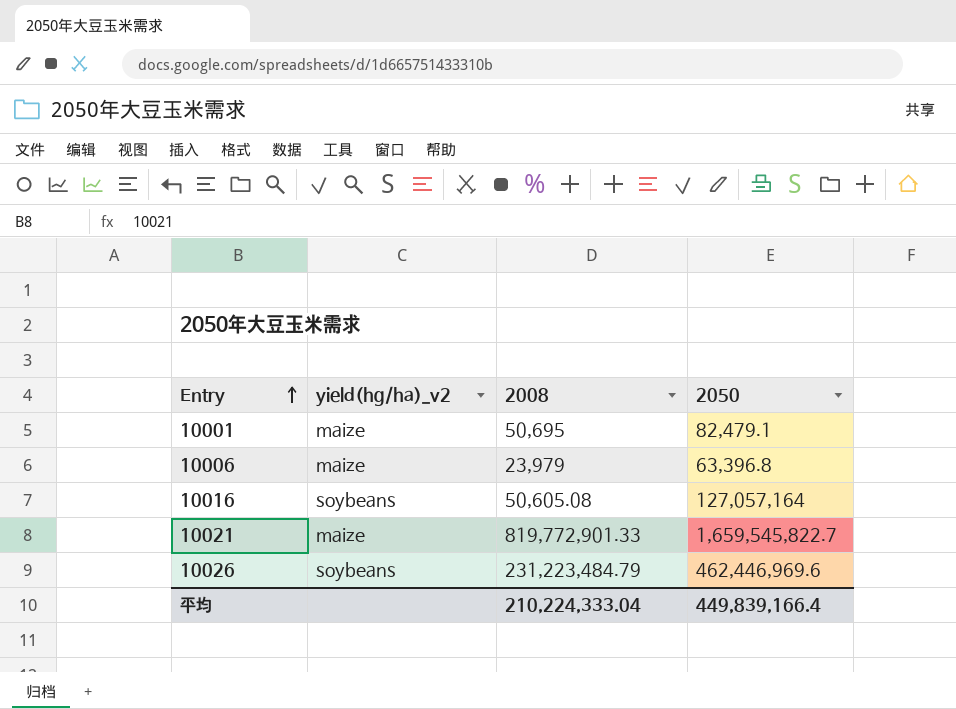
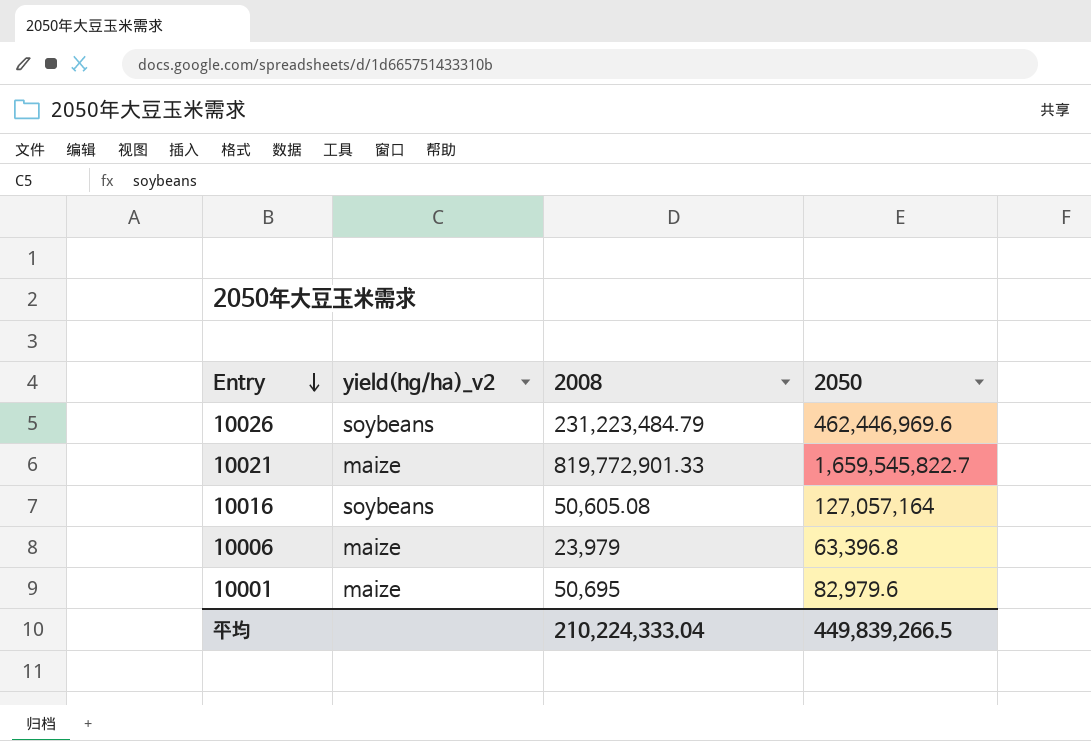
row order: Entry ascending -> Entry descending
10001 | 2050: 82,479.1 -> 82,979.6
平均 | 2050: 449,839,166.4 -> 449,839,266.5

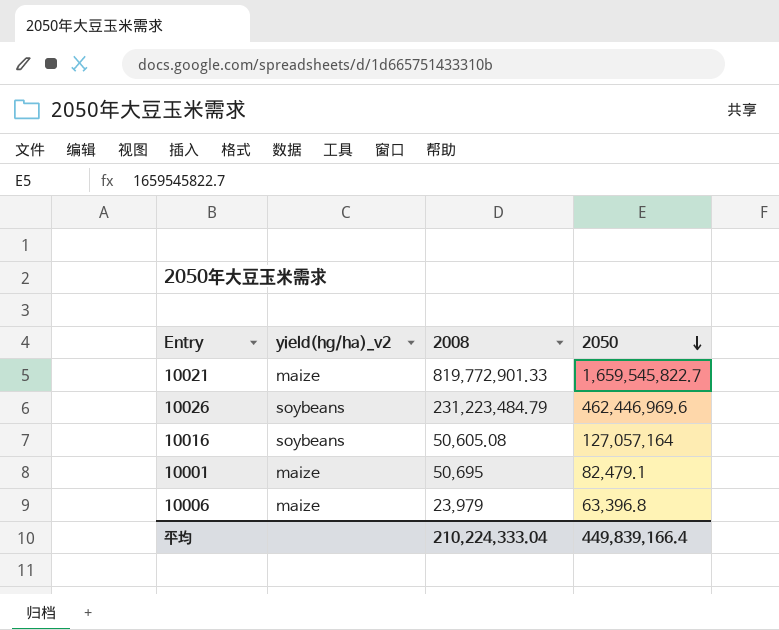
row order: Entry descending -> 2050 descending
10001 | 2050: 82,979.6 -> 82,479.1
平均 | 2050: 449,839,266.5 -> 449,839,166.4

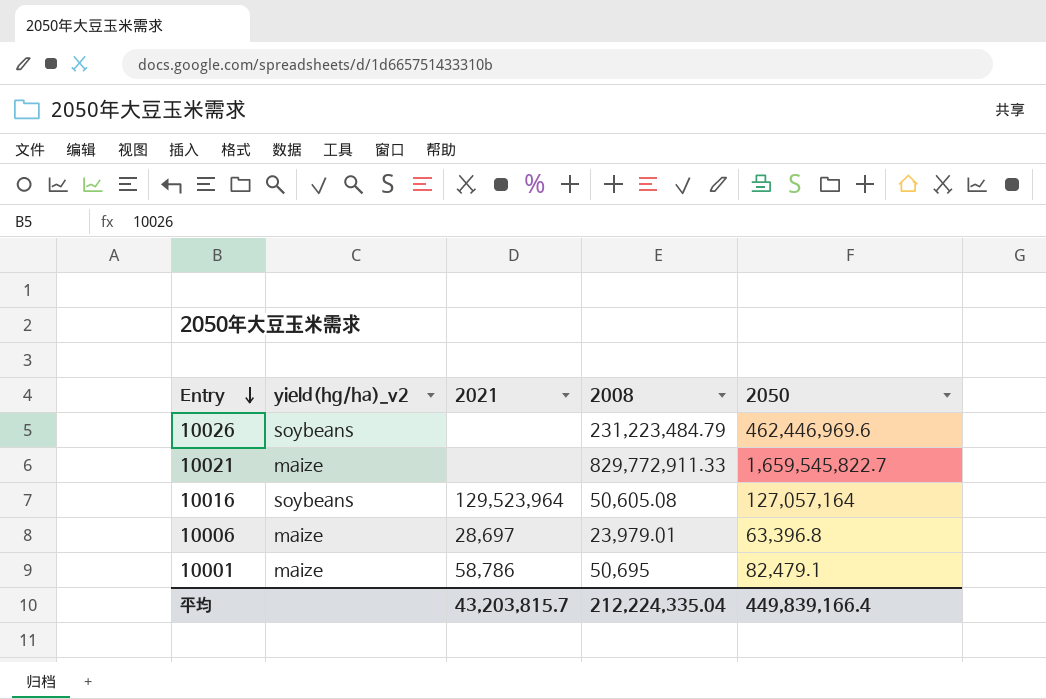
row order: 2050 descending -> Entry descending
column 2021 | position: none -> 3
10021 | 2008: 819,772,901.33 -> 829,772,911.33
10006 | 2008: 23,979 -> 23,979.01
平均 | 2008: 210,224,333.04 -> 212,224,335.04

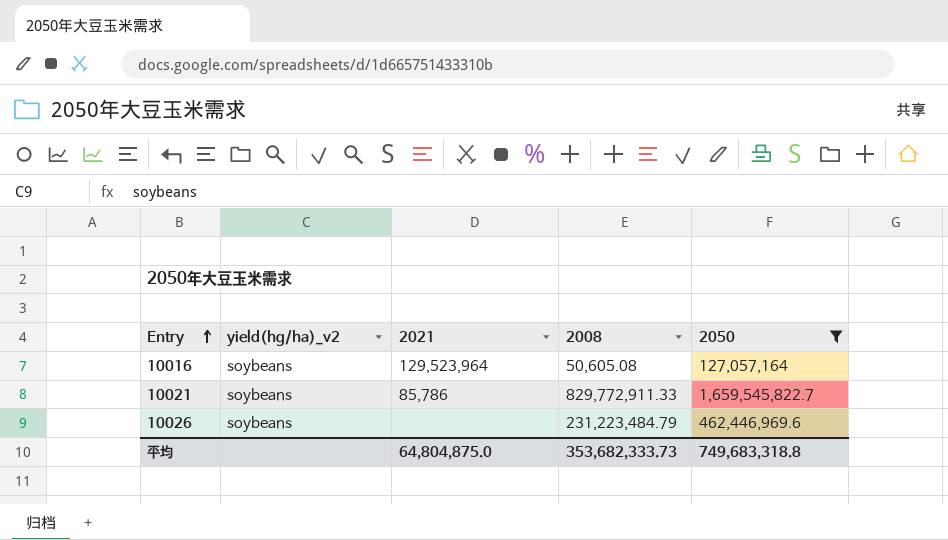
filter: none -> 2050 >= 127,057,164
row order: Entry descending -> Entry ascending
10021 | yield(hg/ha)_v2: maize -> soybeans
10021 | 2021: none -> 85,786
平均 | 2021: 43,203,815.7 -> 64,804,875.0
平均 | 2008: 212,224,335.04 -> 353,682,333.73
平均 | 2050: 449,839,166.4 -> 749,683,318.8

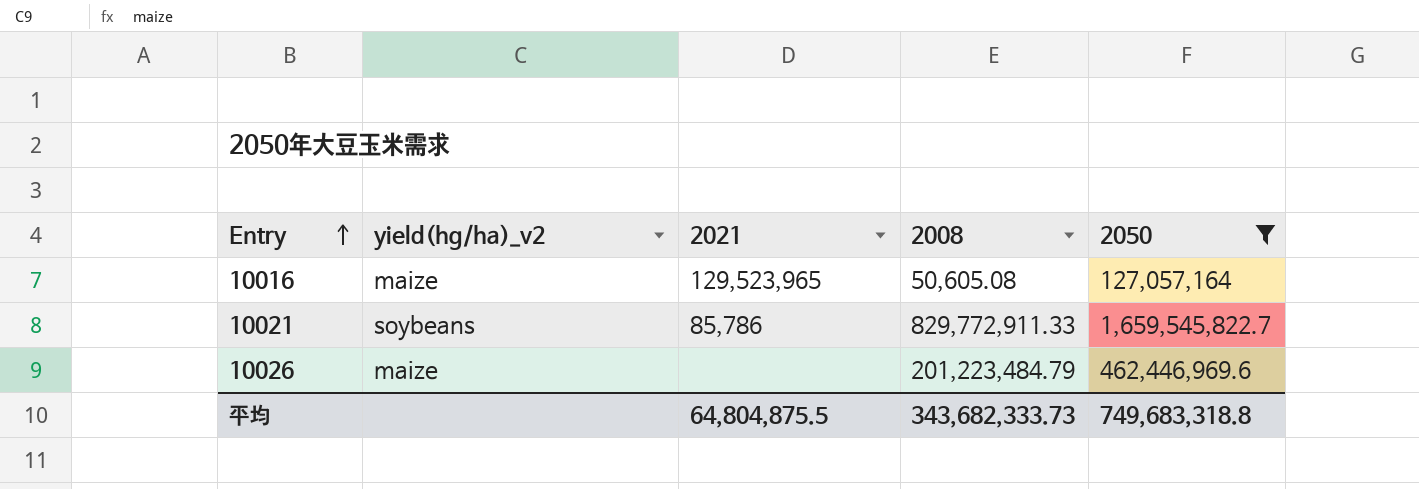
10016 | yield(hg/ha)_v2: soybeans -> maize
10016 | 2021: 129,523,964 -> 129,523,965
10026 | yield(hg/ha)_v2: soybeans -> maize
10026 | 2008: 231,223,484.79 -> 201,223,484.79
平均 | 2021: 64,804,875.0 -> 64,804,875.5
平均 | 2008: 353,682,333.73 -> 343,682,333.73

